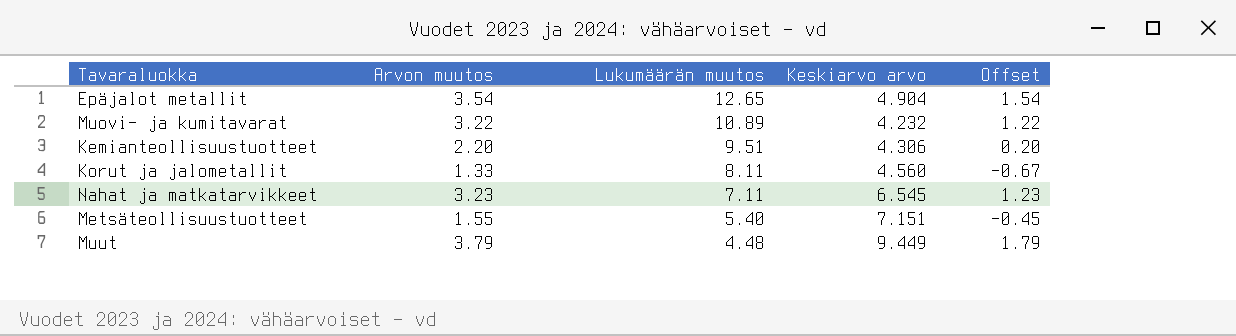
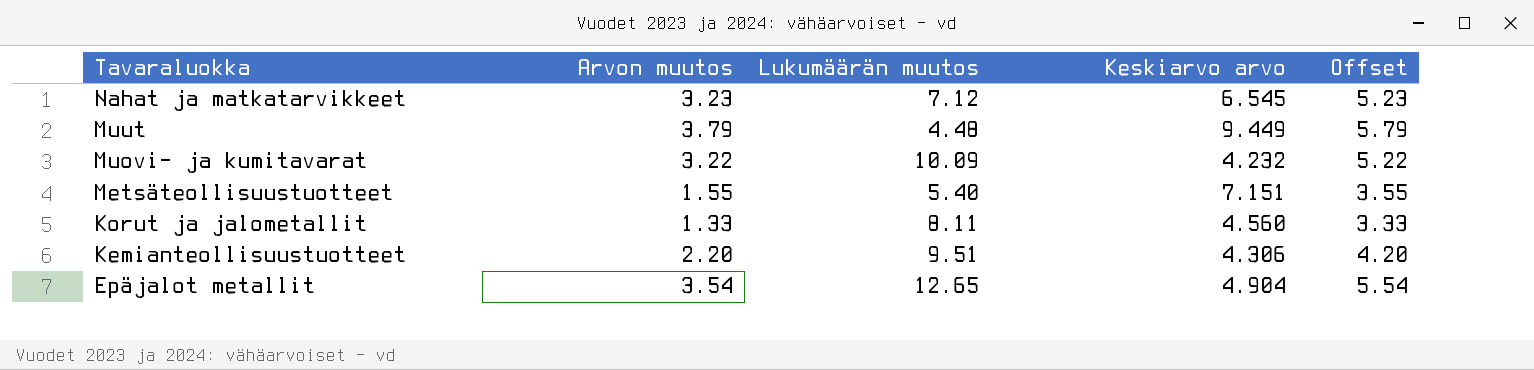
row order: Lukumäärän muutos descending -> Tavaraluokka descending
column Offset | formula: [Arvon muutos] - 2 -> [Arvon muutos] + 2
Nahat ja matkatarvikkeet | Lukumäärän muutos: 7.11 -> 7.12
Muovi- ja kumitavarat | Lukumäärän muutos: 10.89 -> 10.09

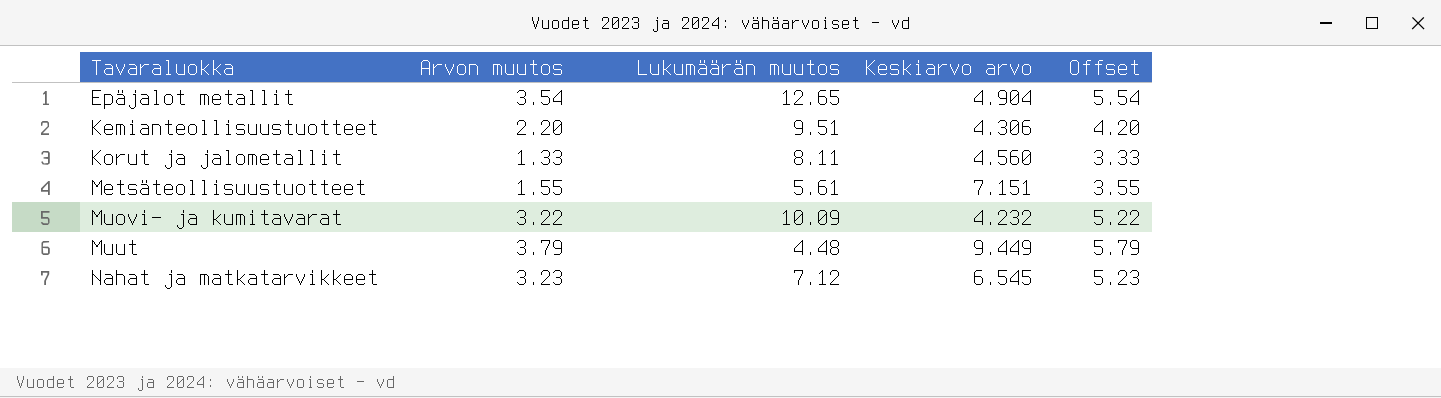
row order: Tavaraluokka descending -> Tavaraluokka ascending
Metsäteollisuustuotteet | Lukumäärän muutos: 5.40 -> 5.61

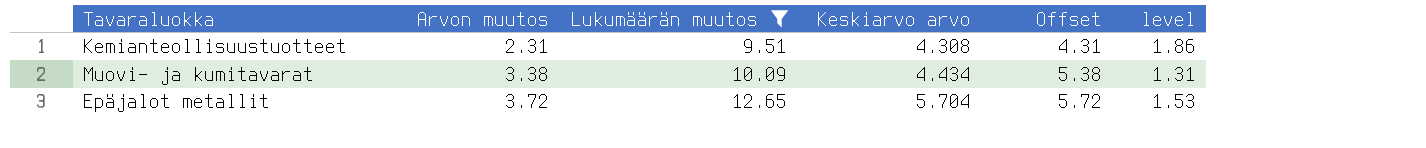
filter: none -> Lukumäärän muutos >= 9.51
row order: Tavaraluokka ascending -> Arvon muutos ascending
column level | formula: none -> [Keskiarvo arvo] / [Arvon muutos]
Kemianteollisuustuotteet | Arvon muutos: 2.20 -> 2.31
Kemianteollisuustuotteet | Keskiarvo arvo: 4.306 -> 4.308
Kemianteollisuustuotteet | Offset: 4.20 -> 4.31
Muovi- ja kumitavarat | Arvon muutos: 3.22 -> 3.38
Muovi- ja kumitavarat | Keskiarvo arvo: 4.232 -> 4.434
Muovi- ja kumitavarat | Offset: 5.22 -> 5.38
Epäjalot metallit | Arvon muutos: 3.54 -> 3.72
Epäjalot metallit | Keskiarvo arvo: 4.904 -> 5.704
Epäjalot metallit | Offset: 5.54 -> 5.72

